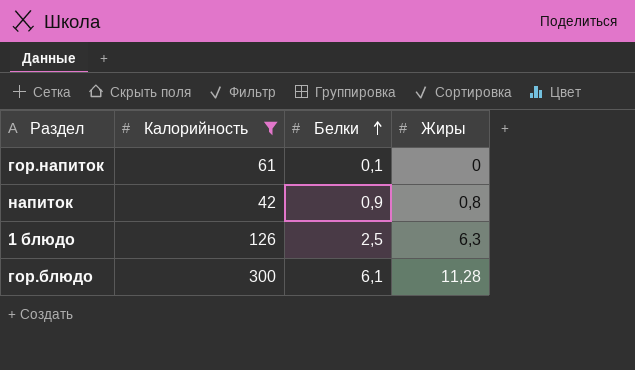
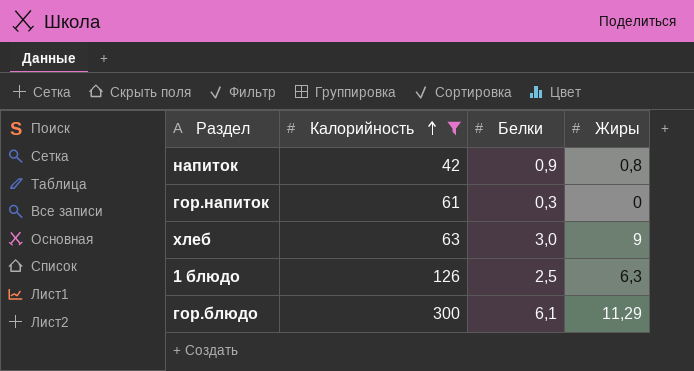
row order: Белки ascending -> Калорийность ascending
гор.напиток | Белки: 0,1 -> 0,3
row хлеб: none -> 63 | 3,0 | 9
гор.блюдо | Жиры: 11,28 -> 11,29

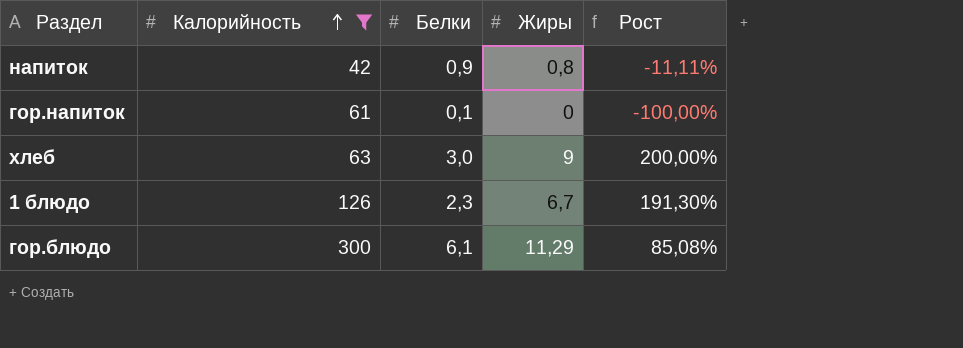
column Рост | formula: none -> ([Жиры] - [Белки]) / [Белки]
гор.напиток | Белки: 0,3 -> 0,1
1 блюдо | Белки: 2,5 -> 2,3
1 блюдо | Жиры: 6,3 -> 6,7

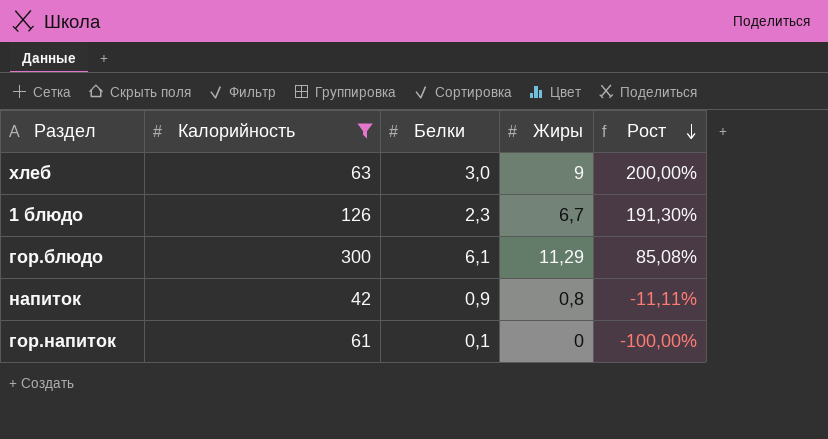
row order: Калорийность ascending -> Рост descending

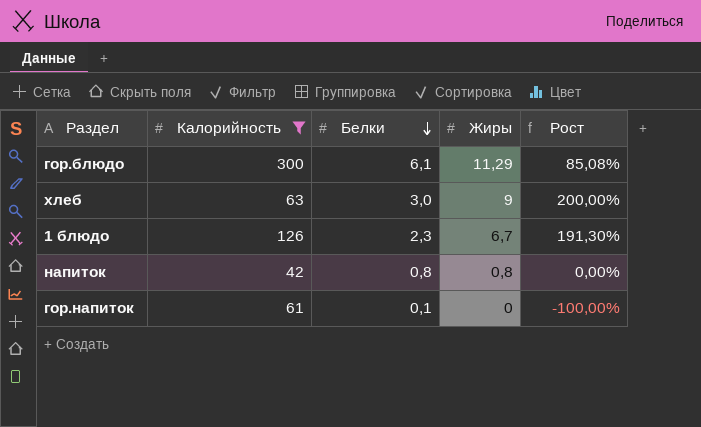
row order: Рост descending -> Белки descending
напиток | Белки: 0,9 -> 0,8
напиток | Рост: -11,11% -> 0,00%

